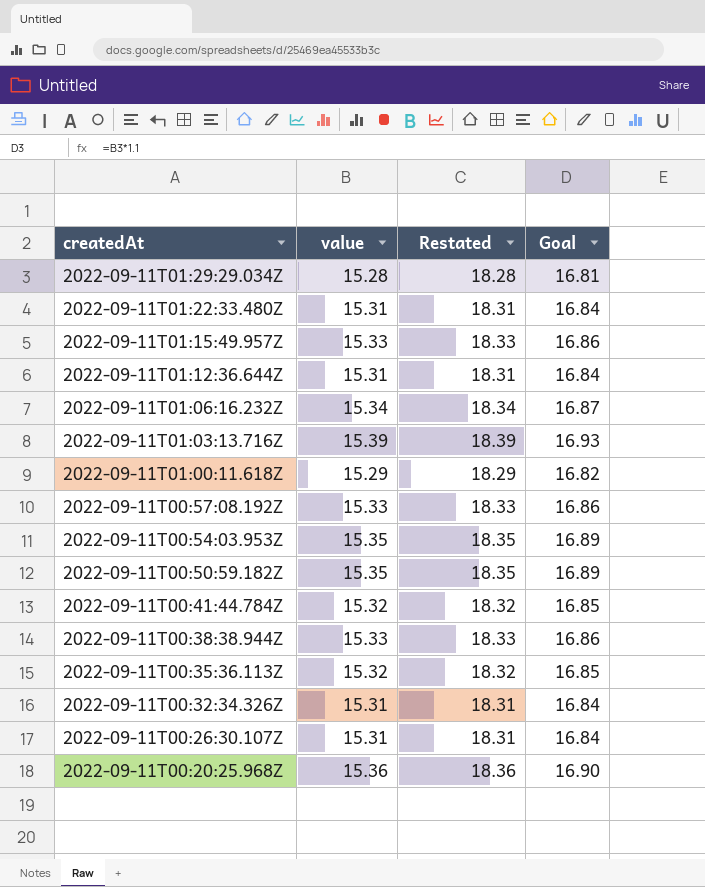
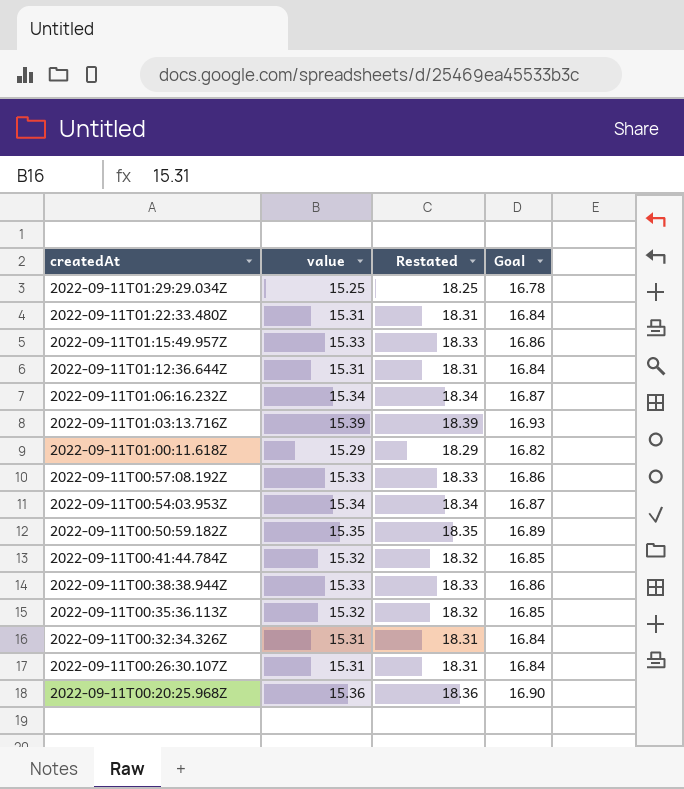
2022-09-11T01:29:29.034Z | value: 15.28 -> 15.25
2022-09-11T01:29:29.034Z | Restated: 18.28 -> 18.25
2022-09-11T01:29:29.034Z | Goal: 16.81 -> 16.78
2022-09-11T00:54:03.953Z | value: 15.35 -> 15.34
2022-09-11T00:54:03.953Z | Restated: 18.35 -> 18.34
2022-09-11T00:54:03.953Z | Goal: 16.89 -> 16.87

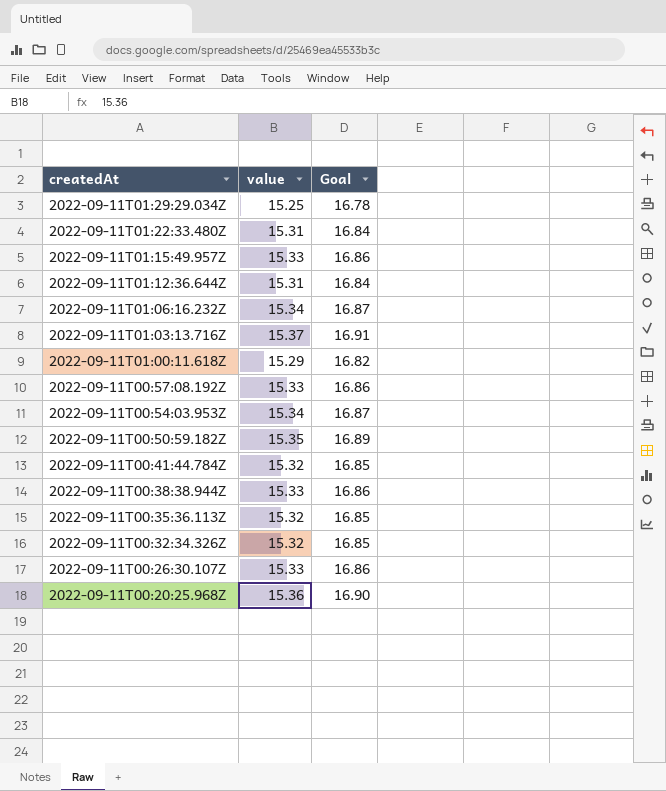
column Restated | formula: [value] + 3 -> none
2022-09-11T01:03:13.716Z | value: 15.39 -> 15.37
2022-09-11T01:03:13.716Z | Goal: 16.93 -> 16.91
2022-09-11T00:32:34.326Z | value: 15.31 -> 15.32
2022-09-11T00:32:34.326Z | Goal: 16.84 -> 16.85
2022-09-11T00:26:30.107Z | value: 15.31 -> 15.33
2022-09-11T00:26:30.107Z | Goal: 16.84 -> 16.86

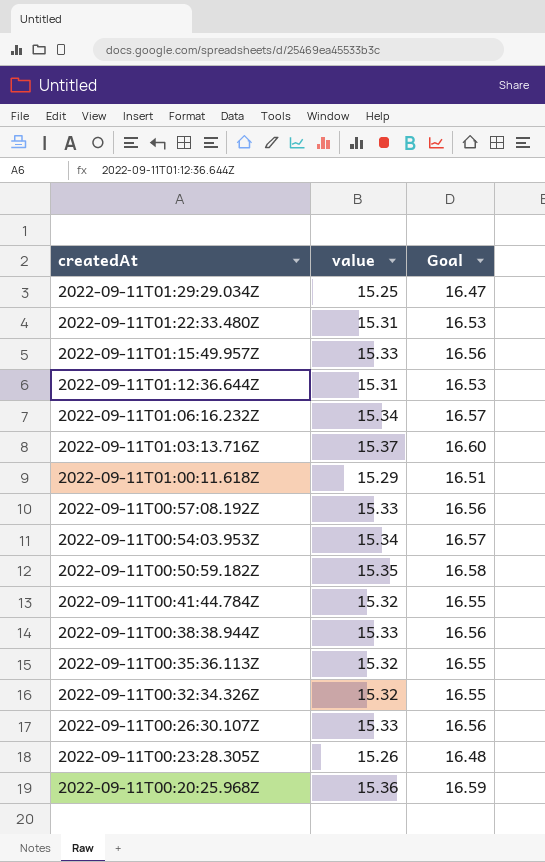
column Goal | formula: [value] * 1.1 -> [value] * 1.08
row 2022-09-11T00:23:28.305Z: none -> 15.26 | 16.48

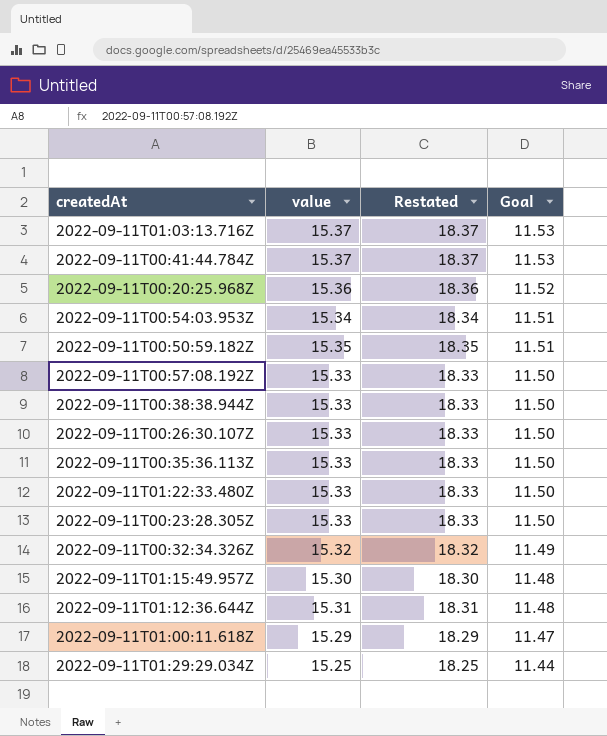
row order: createdAt descending -> Goal descending
column Restated | formula: none -> [value] + 3
column Goal | formula: [value] * 1.08 -> [value] * 0.75
row 2022-09-11T01:06:16.232Z: 15.34 | 16.57 -> none
2022-09-11T00:41:44.784Z | value: 15.32 -> 15.37
2022-09-11T00:35:36.113Z | value: 15.32 -> 15.33
2022-09-11T01:22:33.480Z | value: 15.31 -> 15.33
2022-09-11T00:23:28.305Z | value: 15.26 -> 15.33
2022-09-11T01:15:49.957Z | value: 15.33 -> 15.30

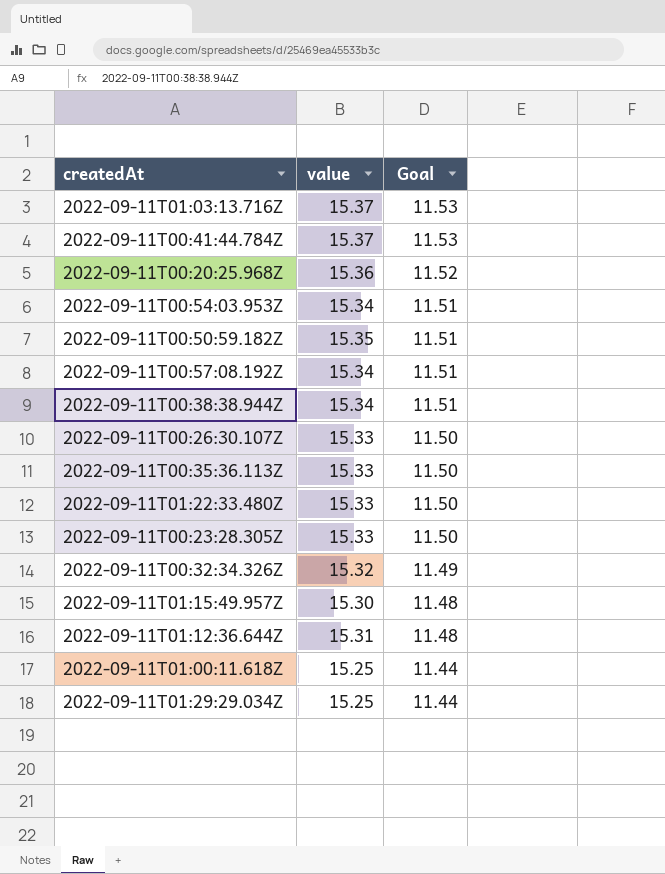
column Restated | formula: [value] + 3 -> none
2022-09-11T00:57:08.192Z | value: 15.33 -> 15.34
2022-09-11T00:57:08.192Z | Goal: 11.50 -> 11.51
2022-09-11T00:38:38.944Z | value: 15.33 -> 15.34
2022-09-11T00:38:38.944Z | Goal: 11.50 -> 11.51
2022-09-11T01:00:11.618Z | value: 15.29 -> 15.25
2022-09-11T01:00:11.618Z | Goal: 11.47 -> 11.44

